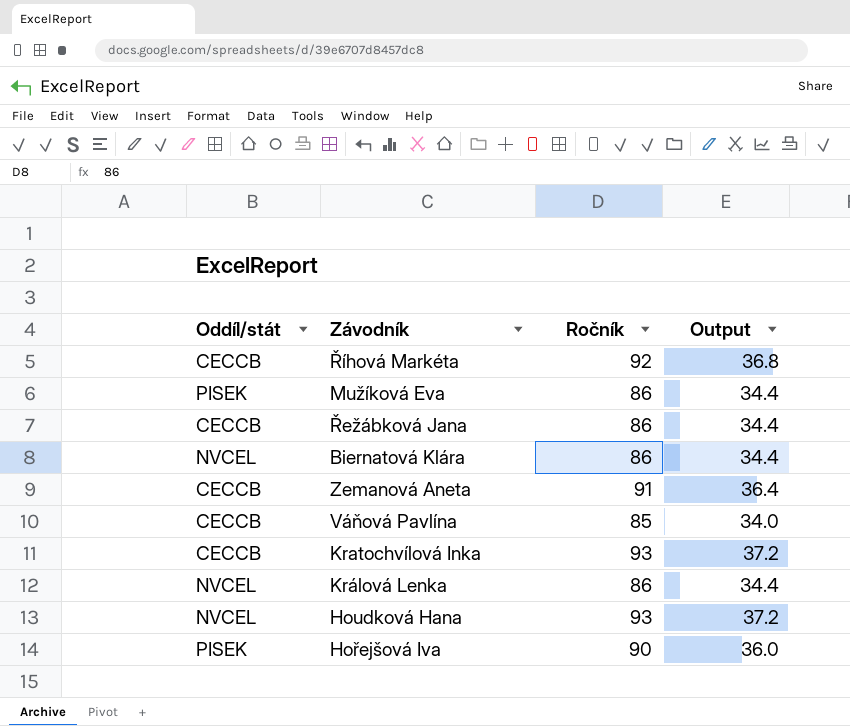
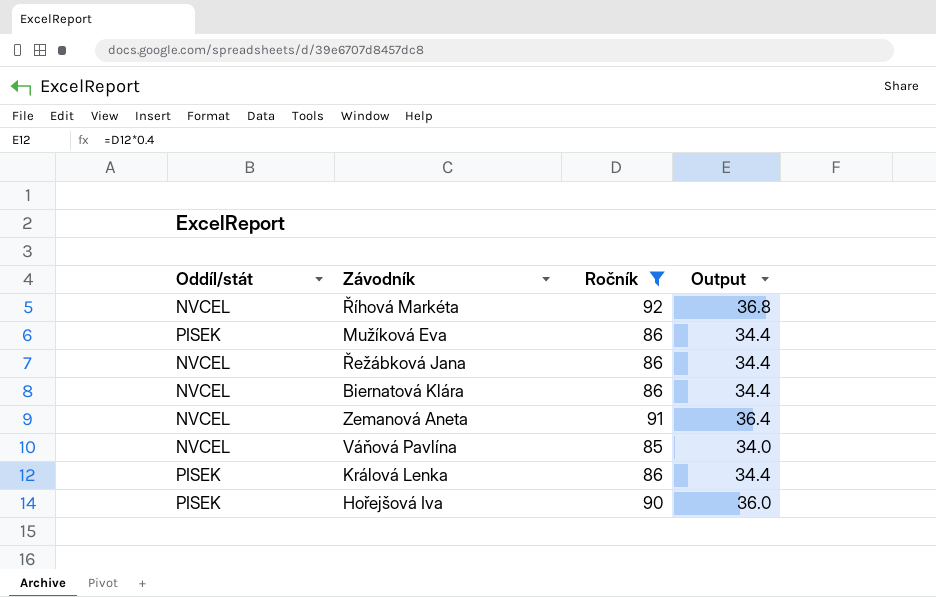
filter: none -> Ročník != 93
Říhová Markéta | Oddíl/stát: CECCB -> NVCEL
Řežábková Jana | Oddíl/stát: CECCB -> NVCEL
Zemanová Aneta | Oddíl/stát: CECCB -> NVCEL
Váňová Pavlína | Oddíl/stát: CECCB -> NVCEL
Králová Lenka | Oddíl/stát: NVCEL -> PISEK

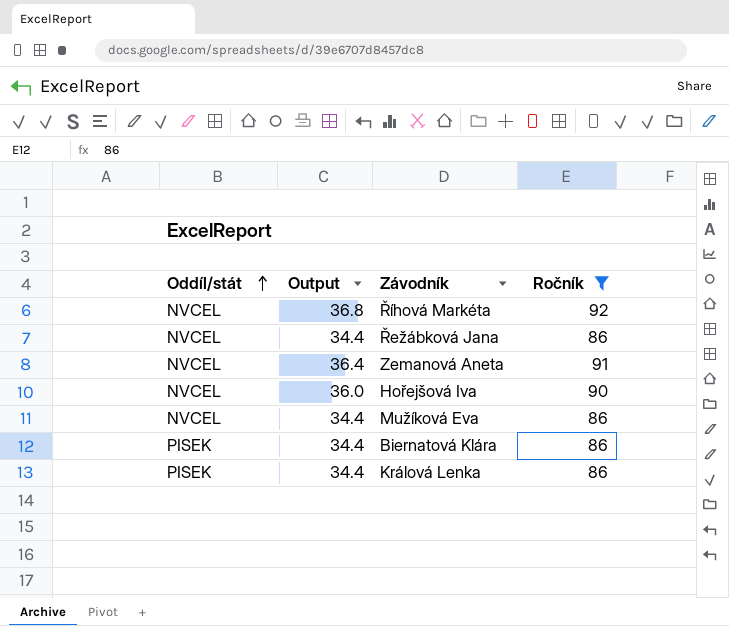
row order: none -> Oddíl/stát ascending
column Output | position: 4 -> 2
row Váňová Pavlína: NVCEL | 85 | 34.0 -> none
Hořejšová Iva | Oddíl/stát: PISEK -> NVCEL
Mužíková Eva | Oddíl/stát: PISEK -> NVCEL
Biernatová Klára | Oddíl/stát: NVCEL -> PISEK

